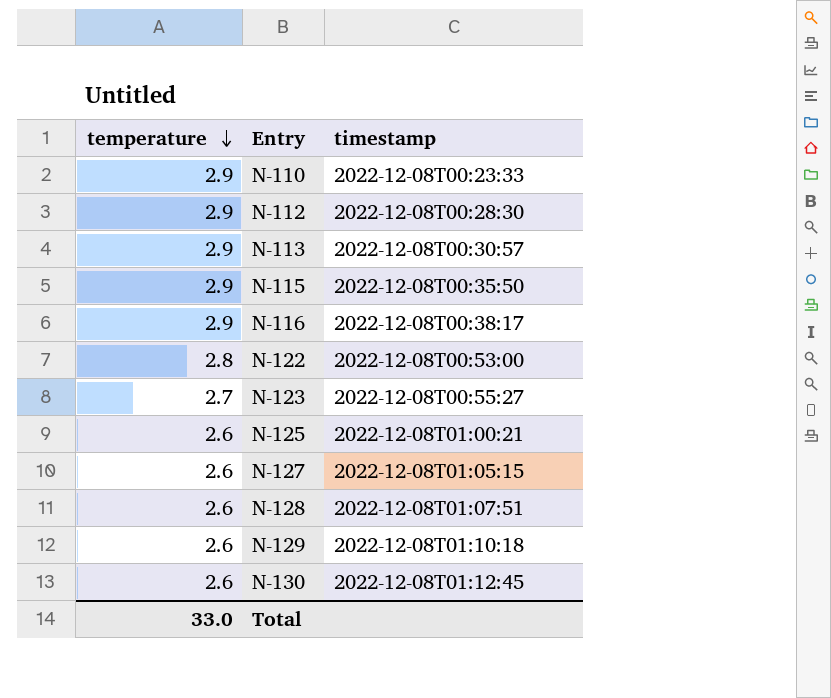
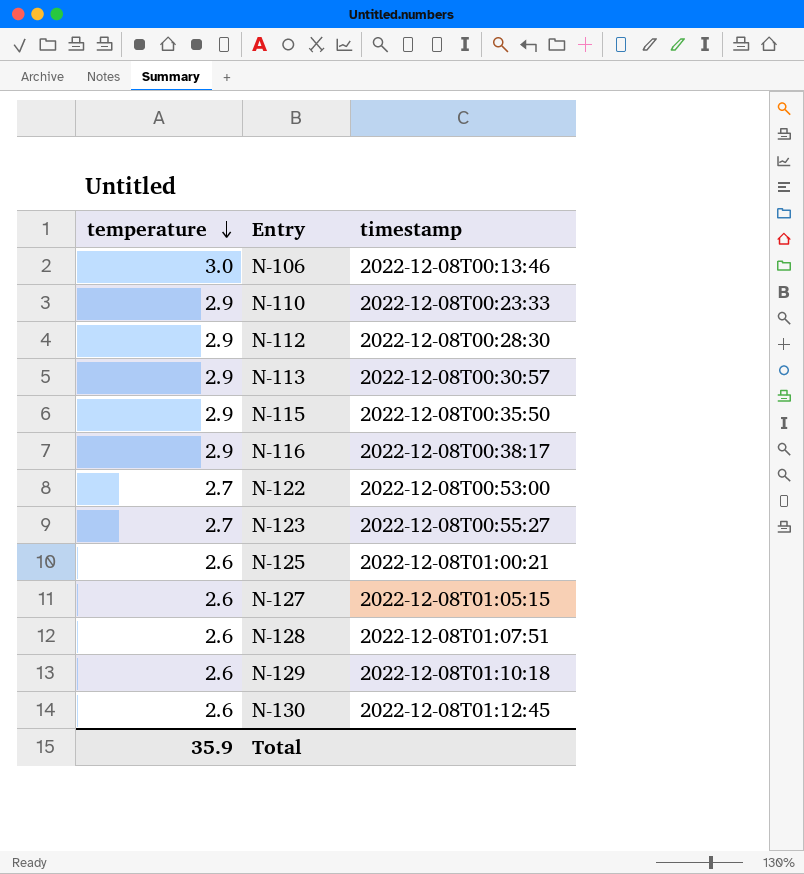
row N-106: none -> 3.0 | 2022-12-08T00:13:46
N-122 | temperature: 2.8 -> 2.7
Total | temperature: 33.0 -> 35.9

